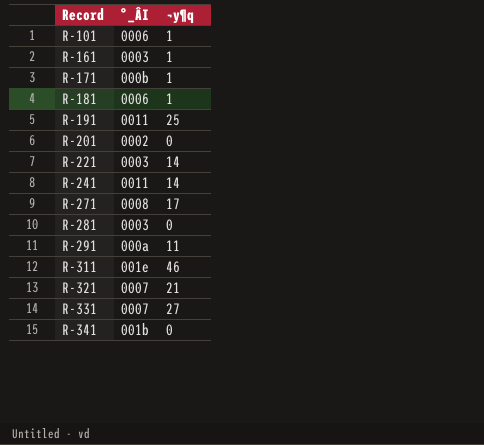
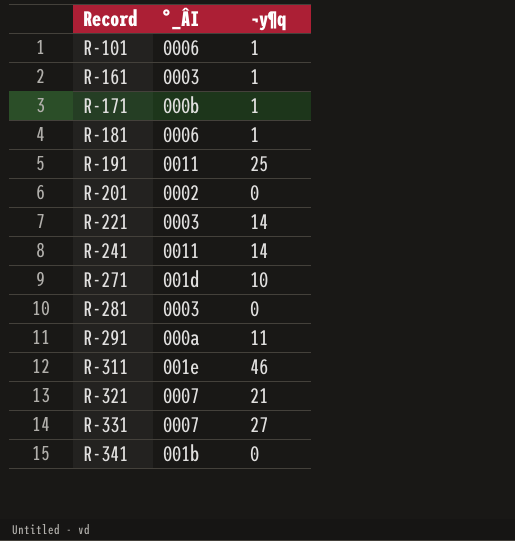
R-271 | °_ÂI: 0008 -> 001d
R-271 | ¬y¶q: 17 -> 10

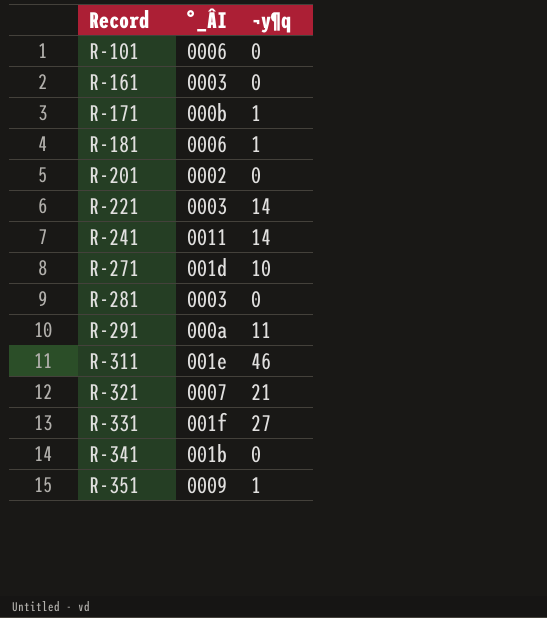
row R-191: 0011 | 25 -> none
R-101 | ¬y¶q: 1 -> 0
R-161 | ¬y¶q: 1 -> 0
R-331 | °_ÂI: 0007 -> 001f
row R-351: none -> 0009 | 1

